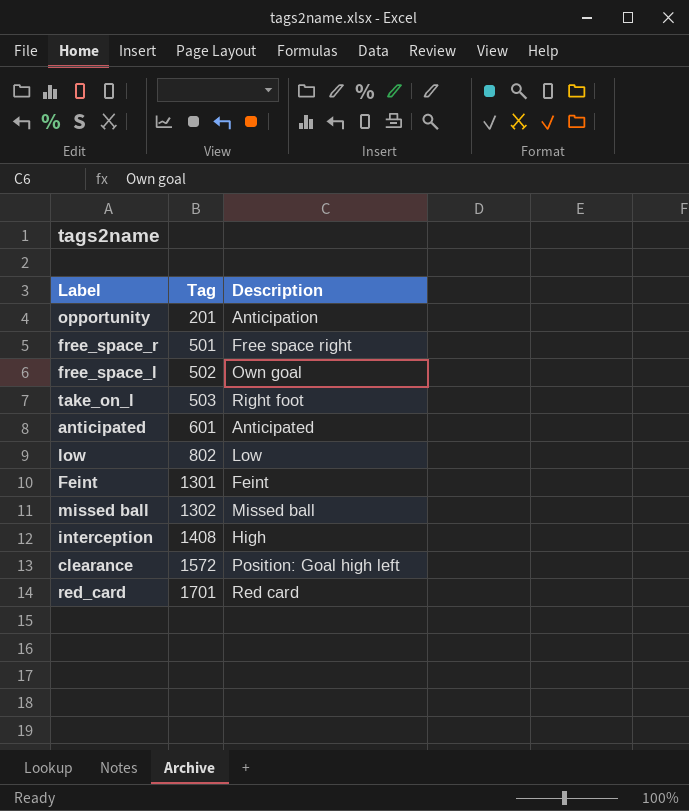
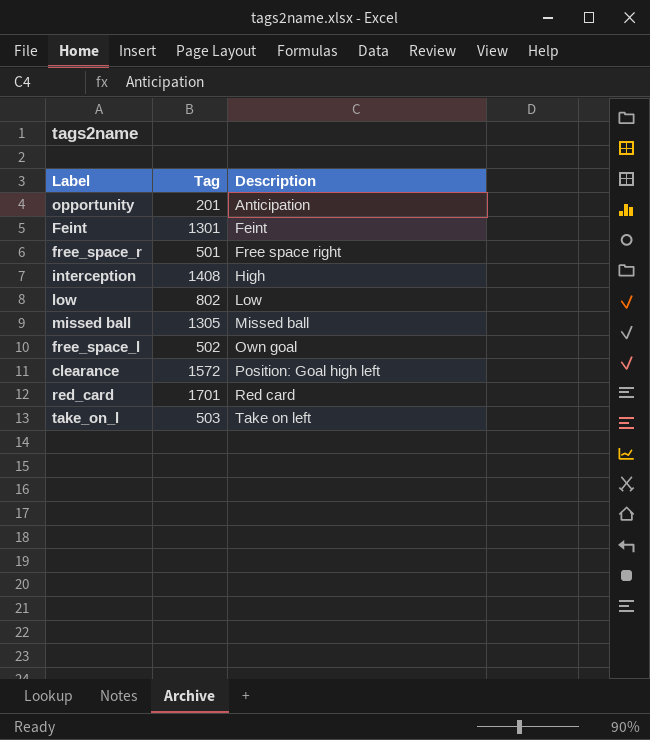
row order: Tag ascending -> Description ascending
row anticipated: 601 | Anticipated -> none
missed ball | Tag: 1302 -> 1305
take_on_l | Description: Right foot -> Take on left

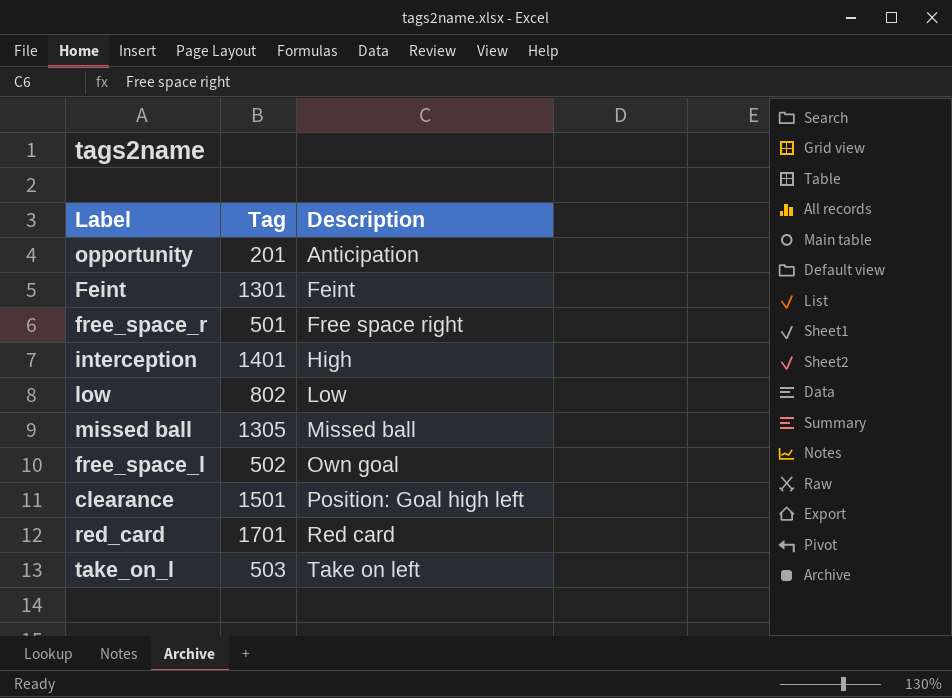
interception | Tag: 1408 -> 1401
clearance | Tag: 1572 -> 1501

